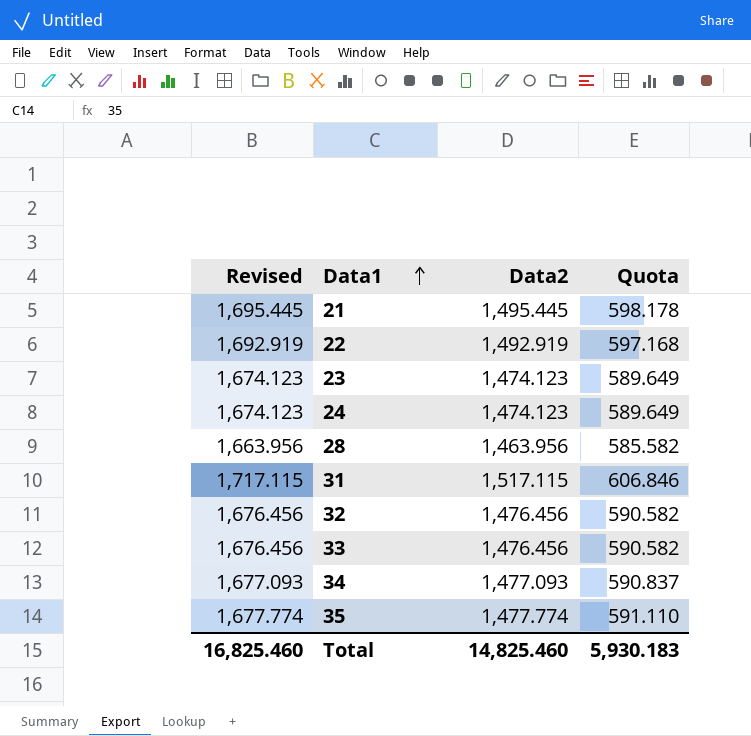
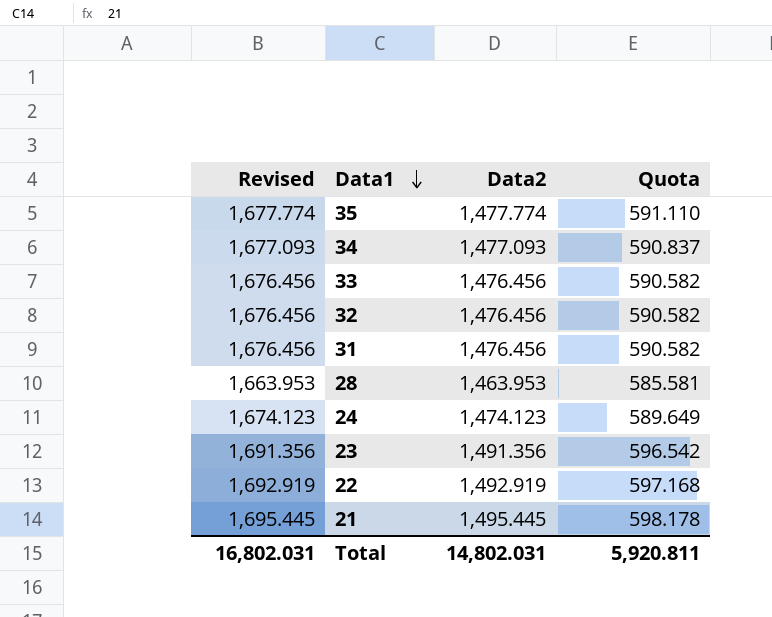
row order: Data1 ascending -> Data1 descending
31 | Revised: 1,717.115 -> 1,676.456
31 | Data2: 1,517.115 -> 1,476.456
31 | Quota: 606.846 -> 590.582
28 | Revised: 1,663.956 -> 1,663.953
28 | Data2: 1,463.956 -> 1,463.953
28 | Quota: 585.582 -> 585.581
23 | Revised: 1,674.123 -> 1,691.356
23 | Data2: 1,474.123 -> 1,491.356
23 | Quota: 589.649 -> 596.542
Total | Revised: 16,825.460 -> 16,802.031
Total | Data2: 14,825.460 -> 14,802.031
Total | Quota: 5,930.183 -> 5,920.811

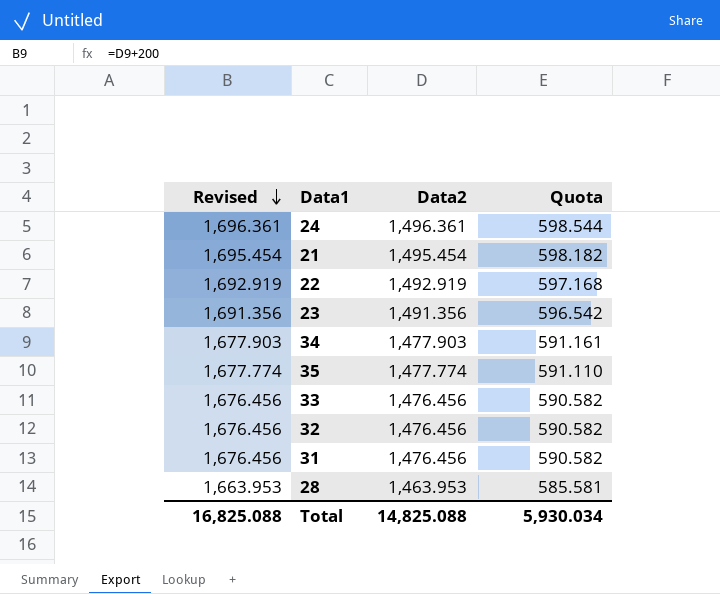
row order: Data1 descending -> Revised descending
24 | Revised: 1,674.123 -> 1,696.361
24 | Data2: 1,474.123 -> 1,496.361
24 | Quota: 589.649 -> 598.544
21 | Revised: 1,695.445 -> 1,695.454
21 | Data2: 1,495.445 -> 1,495.454
21 | Quota: 598.178 -> 598.182
34 | Revised: 1,677.093 -> 1,677.903
34 | Data2: 1,477.093 -> 1,477.903
34 | Quota: 590.837 -> 591.161
Total | Revised: 16,802.031 -> 16,825.088
Total | Data2: 14,802.031 -> 14,825.088
Total | Quota: 5,920.811 -> 5,930.034

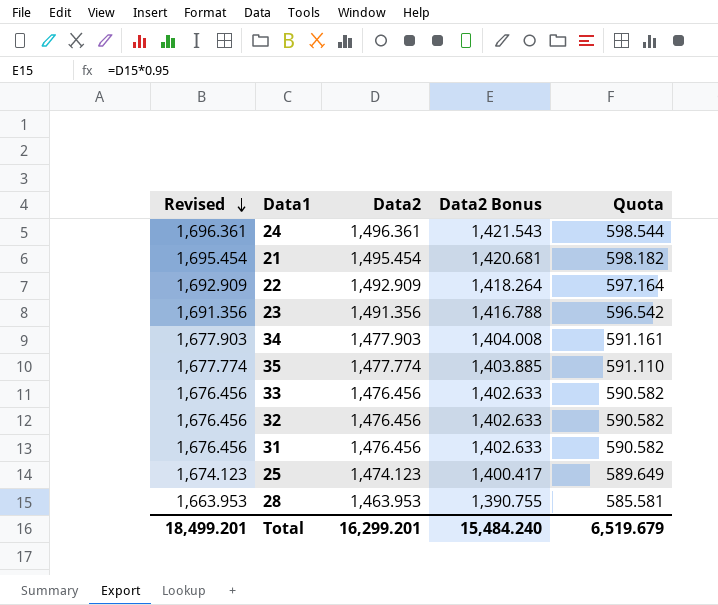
column Data2 Bonus | formula: none -> [Data2] * 0.95
22 | Revised: 1,692.919 -> 1,692.909
22 | Data2: 1,492.919 -> 1,492.909
22 | Quota: 597.168 -> 597.164
row 25: none -> 1,674.123 | 1,474.123 | 1,400.417 | 589.649
Total | Revised: 16,825.088 -> 18,499.201
Total | Data2: 14,825.088 -> 16,299.201
Total | Quota: 5,930.034 -> 6,519.679

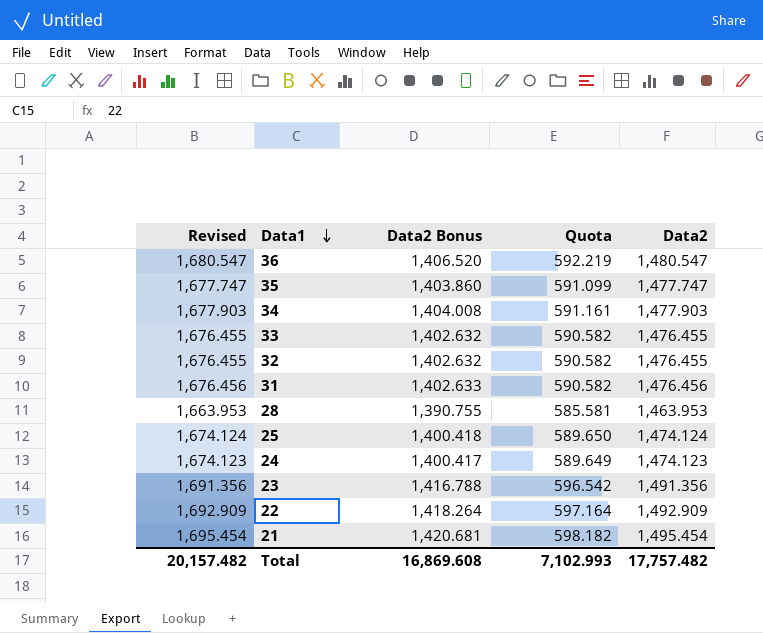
row order: Revised descending -> Data1 descending
column Data2 | position: 3 -> 5
row 36: none -> 1,680.547 | 1,406.520 | 592.219 | 1,480.547
35 | Revised: 1,677.774 -> 1,677.747
35 | Data2 Bonus: 1,403.885 -> 1,403.860
35 | Quota: 591.110 -> 591.099
35 | Data2: 1,477.774 -> 1,477.747
33 | Revised: 1,676.456 -> 1,676.455
33 | Data2 Bonus: 1,402.633 -> 1,402.632
33 | Data2: 1,476.456 -> 1,476.455
32 | Revised: 1,676.456 -> 1,676.455
32 | Data2 Bonus: 1,402.633 -> 1,402.632
32 | Data2: 1,476.456 -> 1,476.455
25 | Revised: 1,674.123 -> 1,674.124
25 | Data2 Bonus: 1,400.417 -> 1,400.418
25 | Quota: 589.649 -> 589.650
25 | Data2: 1,474.123 -> 1,474.124
24 | Revised: 1,696.361 -> 1,674.123
24 | Data2 Bonus: 1,421.543 -> 1,400.417
24 | Quota: 598.544 -> 589.649
24 | Data2: 1,496.361 -> 1,474.123
Total | Revised: 18,499.201 -> 20,157.482
Total | Data2 Bonus: 15,484.240 -> 16,869.608
Total | Quota: 6,519.679 -> 7,102.993
Total | Data2: 16,299.201 -> 17,757.482

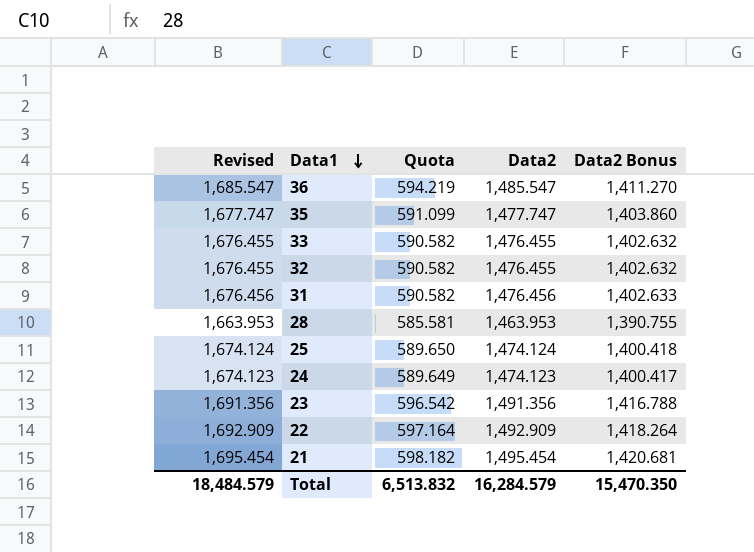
column Data2 Bonus | position: 3 -> 5
row 34: 1,677.903 | 1,404.008 | 591.161 | 1,477.903 -> none
36 | Revised: 1,680.547 -> 1,685.547
36 | Quota: 592.219 -> 594.219
36 | Data2: 1,480.547 -> 1,485.547
36 | Data2 Bonus: 1,406.520 -> 1,411.270
Total | Revised: 20,157.482 -> 18,484.579
Total | Quota: 7,102.993 -> 6,513.832
Total | Data2: 17,757.482 -> 16,284.579
Total | Data2 Bonus: 16,869.608 -> 15,470.350

